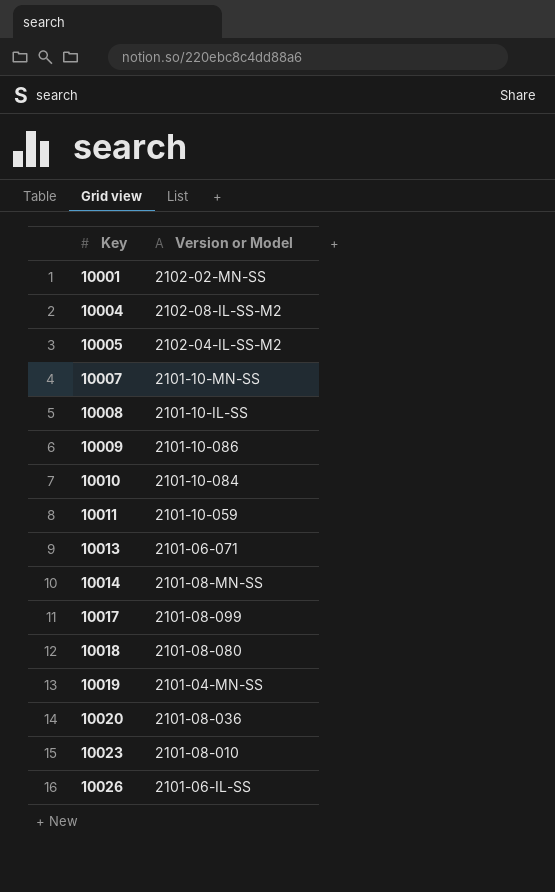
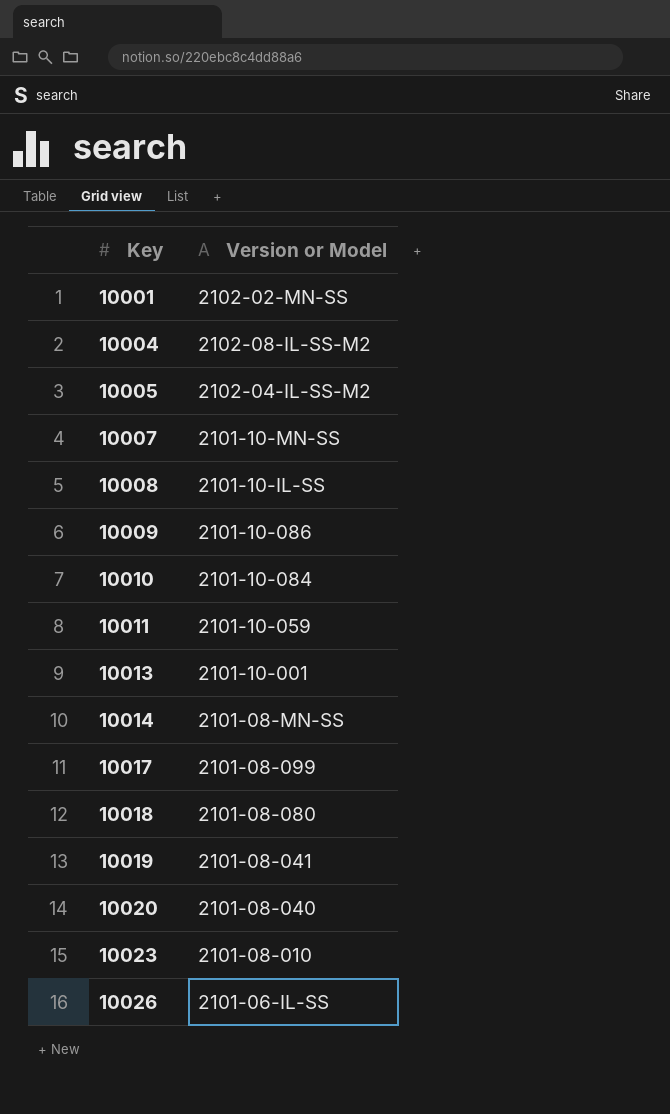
10013 | Version or Model: 2101-06-071 -> 2101-10-001
10019 | Version or Model: 2101-04-MN-SS -> 2101-08-041
10020 | Version or Model: 2101-08-036 -> 2101-08-040

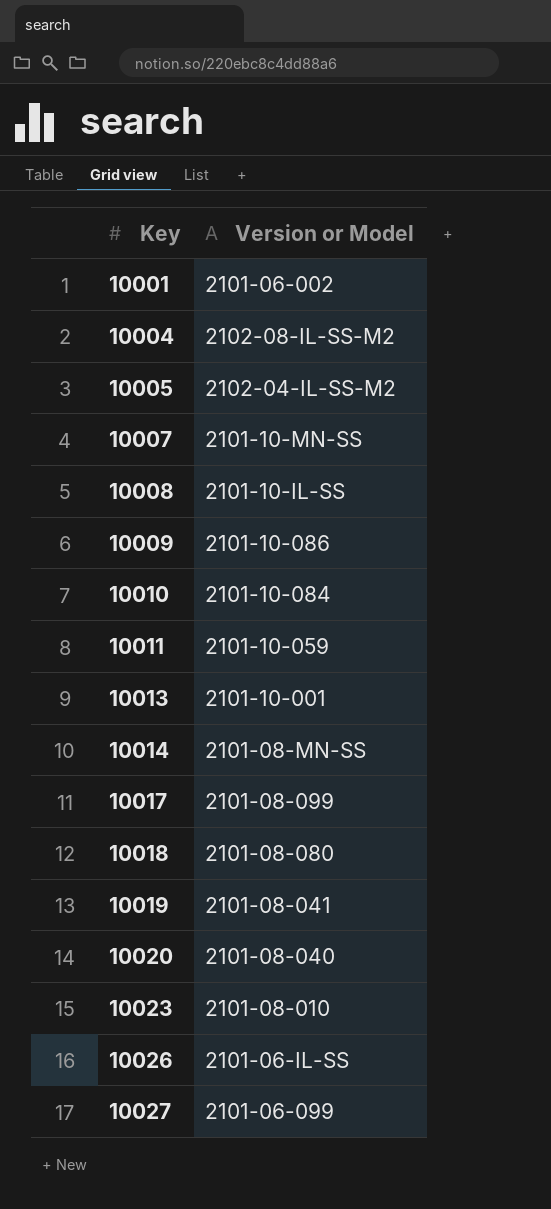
10001 | Version or Model: 2102-02-MN-SS -> 2101-06-002
row 10027: none -> 2101-06-099

